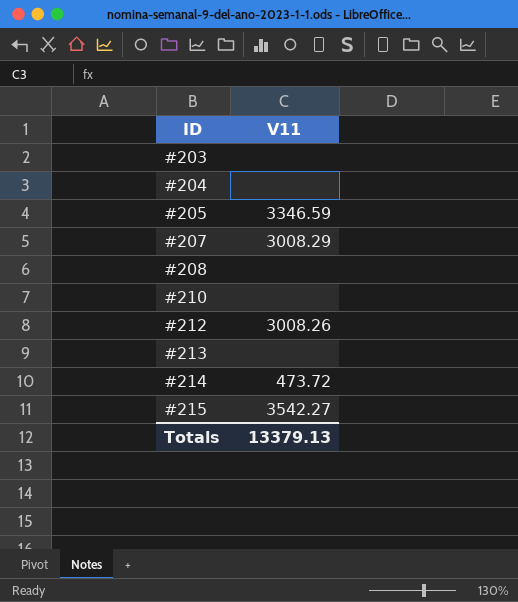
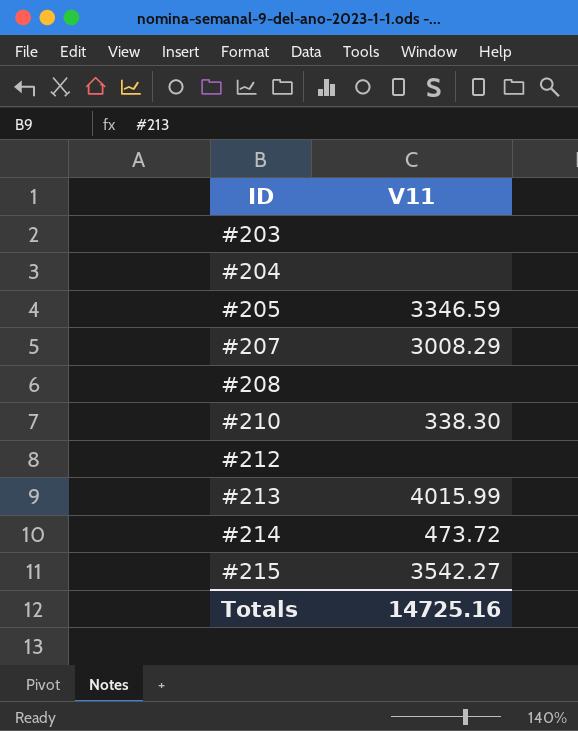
#210 | V11: none -> 338.30
#212 | V11: 3008.26 -> none
#213 | V11: none -> 4015.99
Totals | V11: 13379.13 -> 14725.16

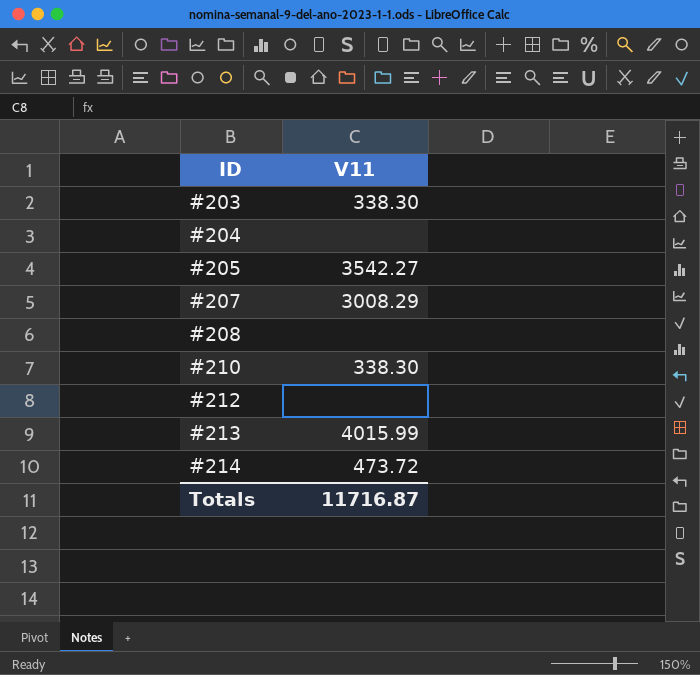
row #215: 3542.27 -> none
#203 | V11: none -> 338.30
#205 | V11: 3346.59 -> 3542.27
Totals | V11: 14725.16 -> 11716.87

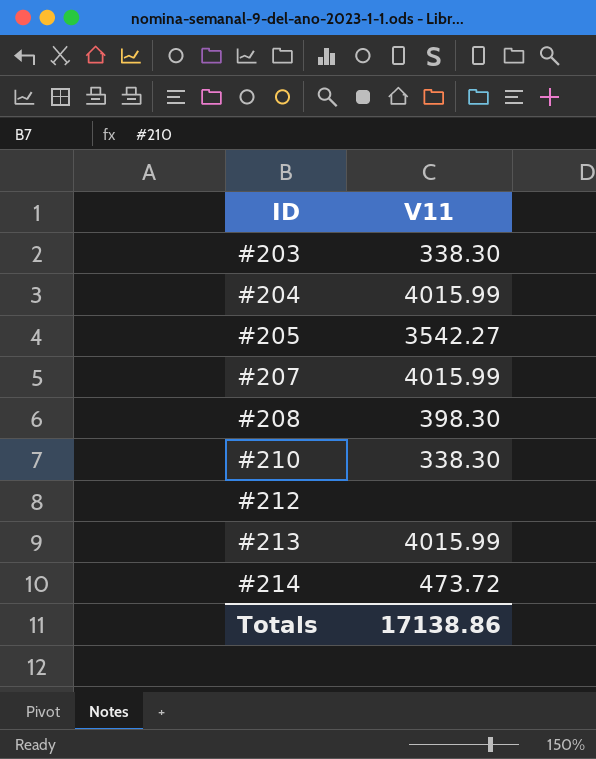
#204 | V11: none -> 4015.99
#207 | V11: 3008.29 -> 4015.99
#208 | V11: none -> 398.30
Totals | V11: 11716.87 -> 17138.86

